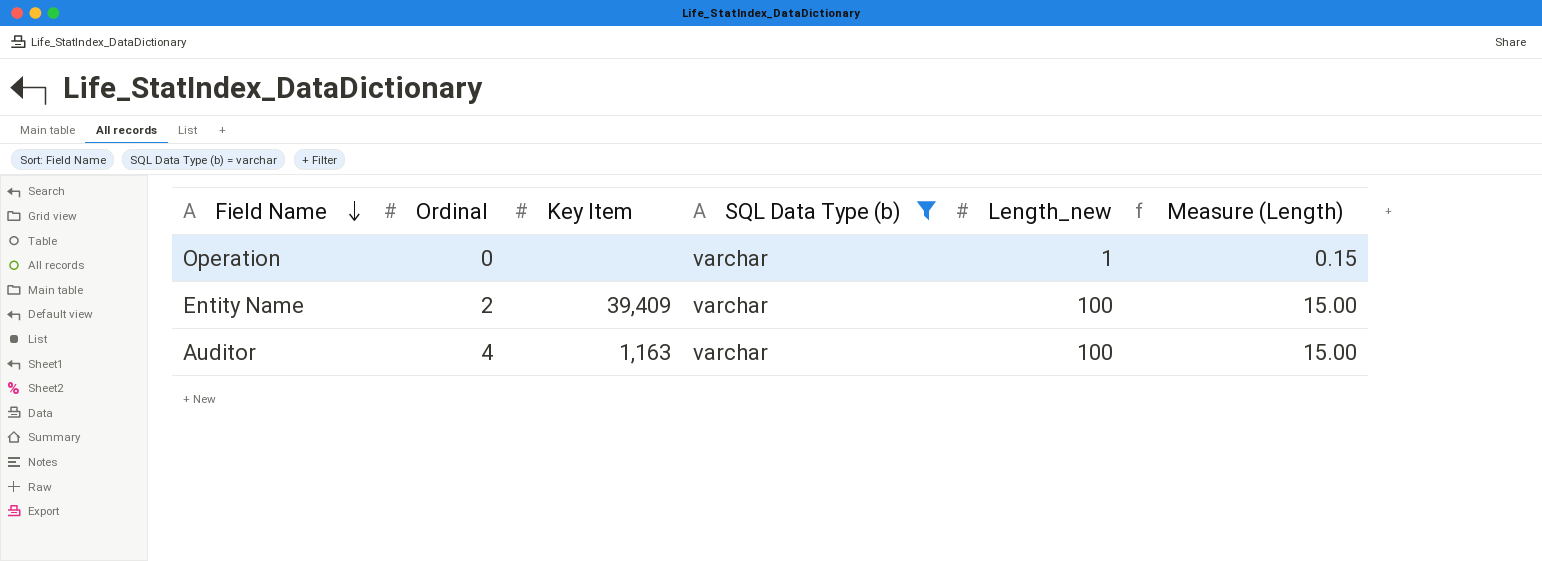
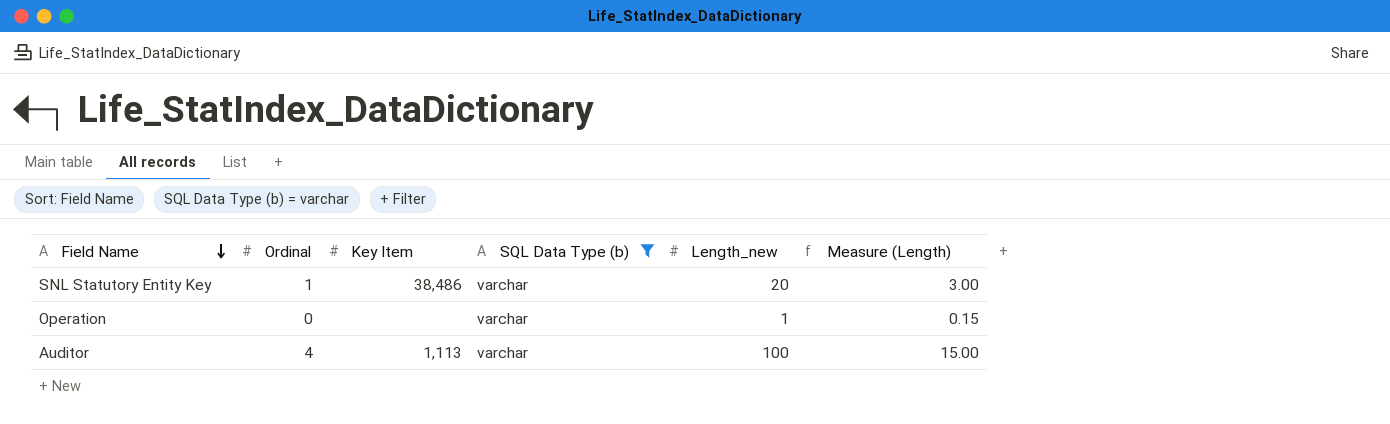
row Entity Name: 2 | 39,409 | varchar | 100 | 15.00 -> none
row SNL Statutory Entity Key: none -> 1 | 38,486 | varchar | 20 | 3.00
Auditor | Key Item: 1,163 -> 1,113

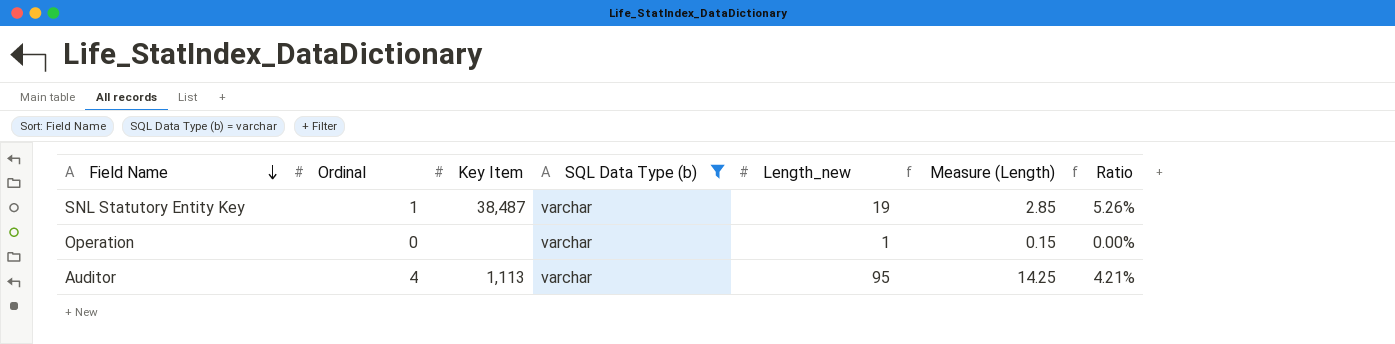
column Ratio | formula: none -> [Ordinal] / [Length_new]
SNL Statutory Entity Key | Key Item: 38,486 -> 38,487
SNL Statutory Entity Key | Length_new: 20 -> 19
SNL Statutory Entity Key | Measure (Length): 3.00 -> 2.85
Auditor | Length_new: 100 -> 95
Auditor | Measure (Length): 15.00 -> 14.25

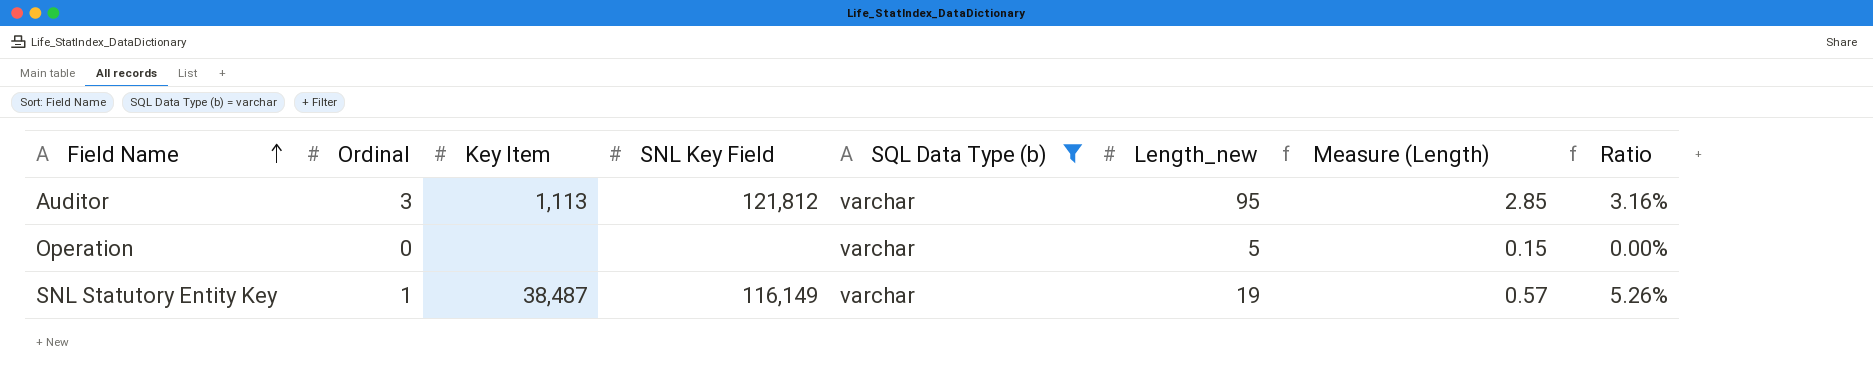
row order: Field Name descending -> Field Name ascending
column SNL Key Field | position: none -> 4
column Measure (Length) | formula: [Length_new] * 0.15 -> [Length_new] * 0.03
Auditor | Ordinal: 4 -> 3
Auditor | Ratio: 4.21% -> 3.16%
Operation | Length_new: 1 -> 5

